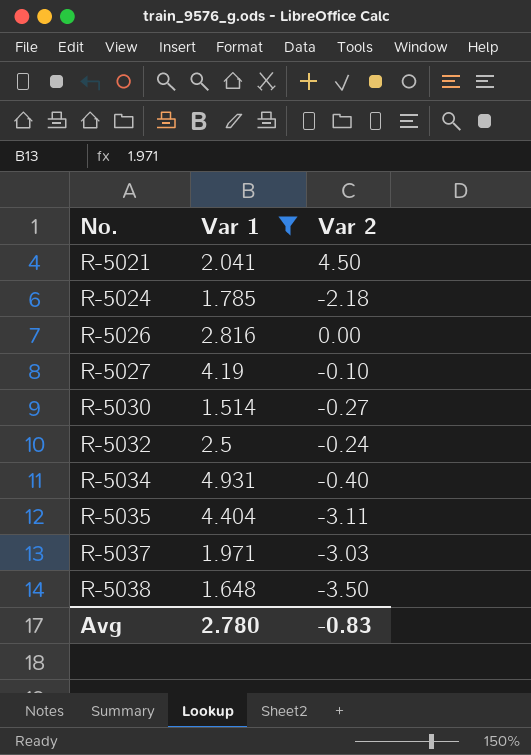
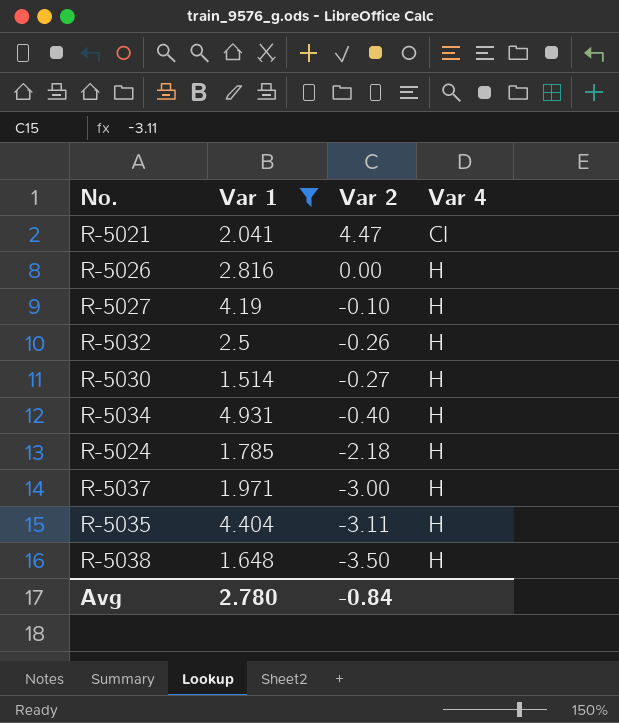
row order: No. ascending -> Var 2 descending
column Var 4 | position: none -> 4
R-5021 | Var 2: 4.50 -> 4.47
R-5032 | Var 2: -0.24 -> -0.26
R-5037 | Var 2: -3.03 -> -3.00
Avg | Var 2: -0.83 -> -0.84

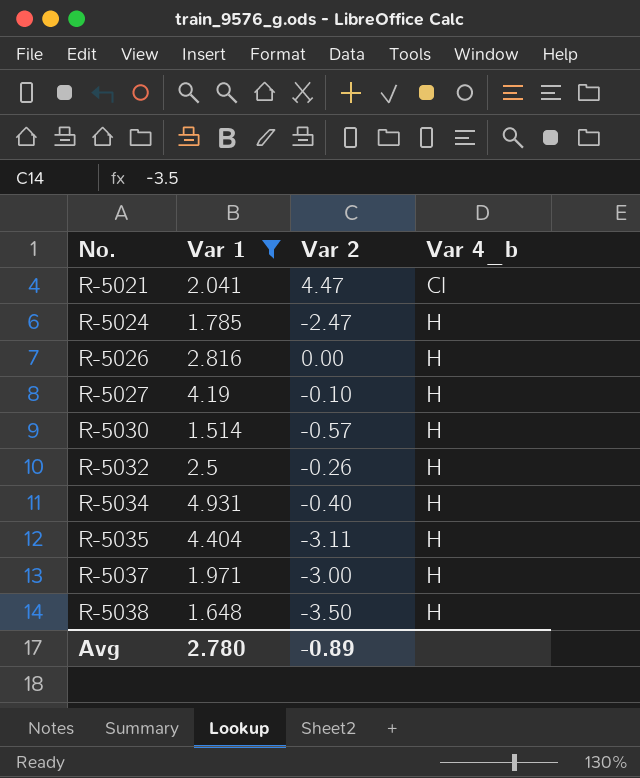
row order: Var 2 descending -> No. ascending
column name: Var 4 -> Var 4_b
R-5024 | Var 2: -2.18 -> -2.47
R-5030 | Var 2: -0.27 -> -0.57
Avg | Var 2: -0.84 -> -0.89

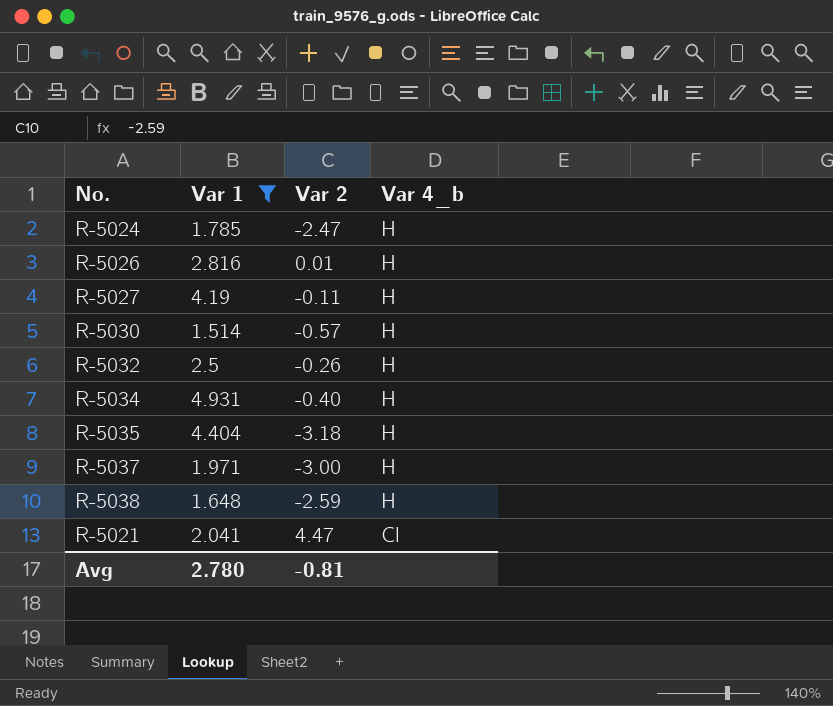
row order: No. ascending -> Var 4_b descending
R-5026 | Var 2: 0.00 -> 0.01
R-5027 | Var 2: -0.10 -> -0.11
R-5035 | Var 2: -3.11 -> -3.18
R-5038 | Var 2: -3.50 -> -2.59
Avg | Var 2: -0.89 -> -0.81

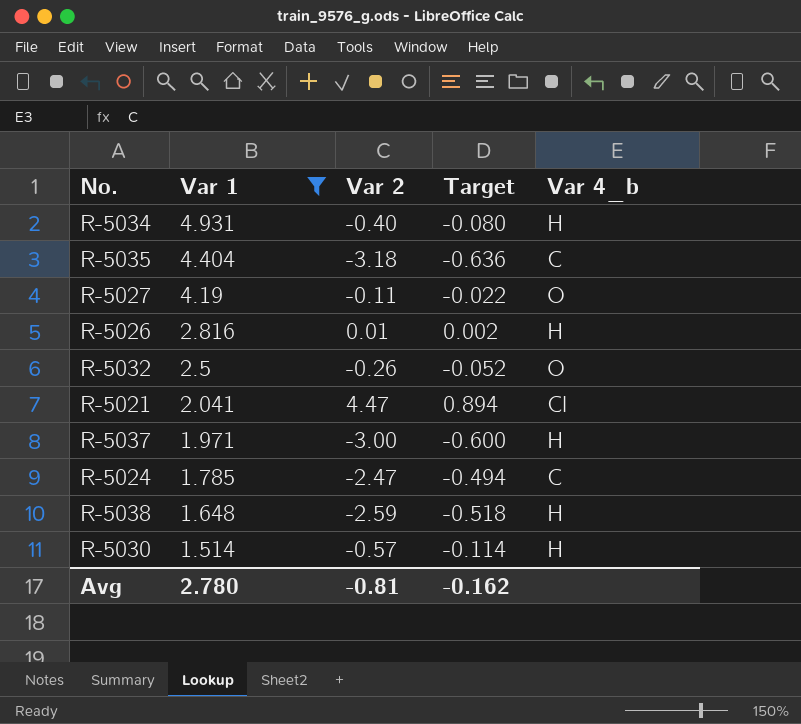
row order: Var 4_b descending -> Var 1 descending
column Target | formula: none -> [Var 2] * 0.2
R-5035 | Var 4_b: H -> C
R-5027 | Var 4_b: H -> O
R-5032 | Var 4_b: H -> O
R-5024 | Var 4_b: H -> C

